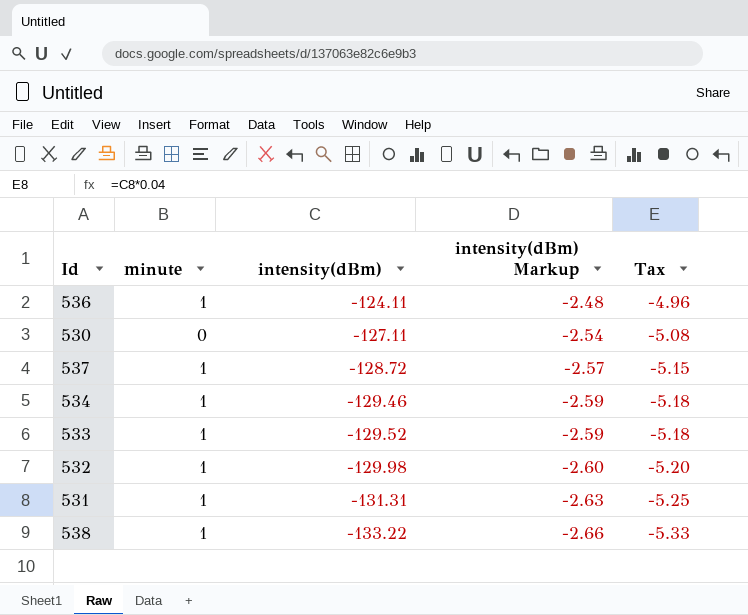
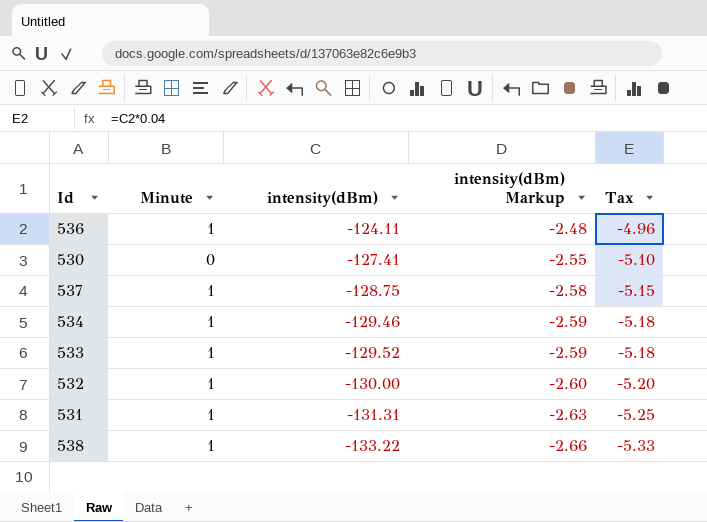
column name: minute -> Minute
530 | intensity(dBm): -127.11 -> -127.41
530 | intensity(dBm) Markup: -2.54 -> -2.55
530 | Tax: -5.08 -> -5.10
537 | intensity(dBm): -128.72 -> -128.75
537 | intensity(dBm) Markup: -2.57 -> -2.58
532 | intensity(dBm): -129.98 -> -130.00

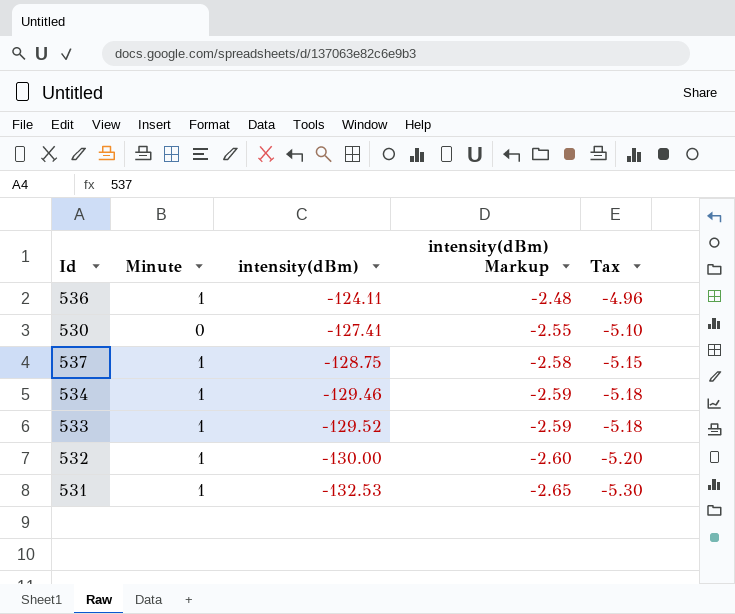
row 538: 1 | -133.22 | -2.66 | -5.33 -> none
531 | intensity(dBm): -131.31 -> -132.53
531 | intensity(dBm) Markup: -2.63 -> -2.65
531 | Tax: -5.25 -> -5.30

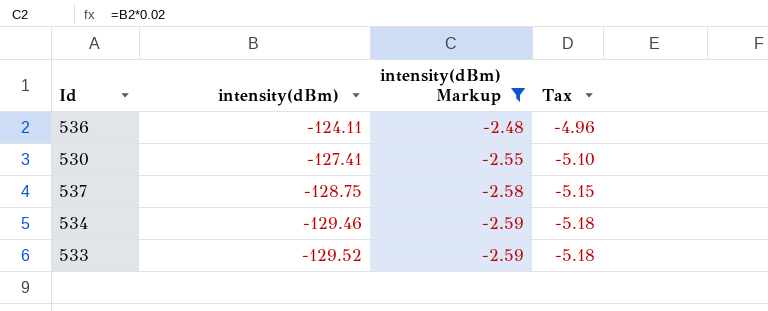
filter: none -> intensity(dBm) Markup >= -2.59
column Minute | position: 2 -> none

